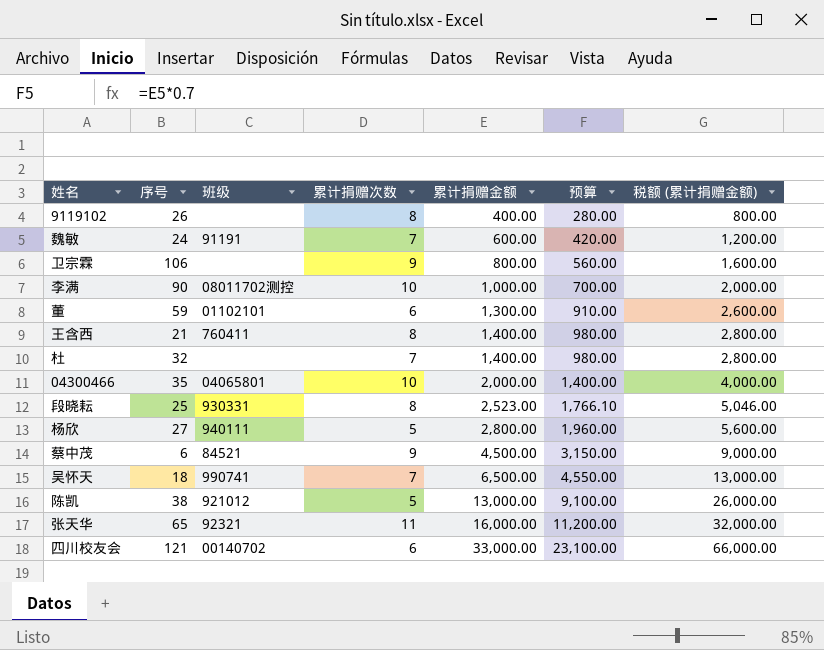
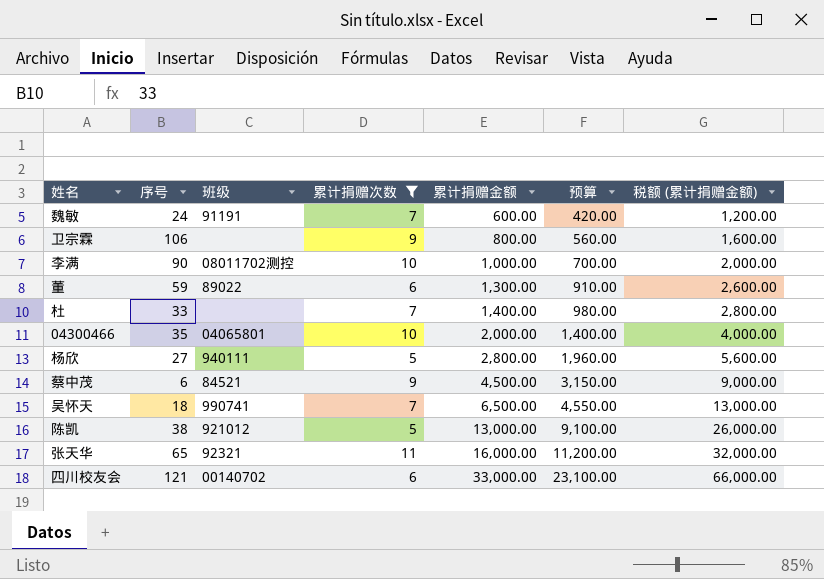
filter: none -> 累计捐赠次数 != 8
董 | 班级: 01102101 -> 89022
杜 | 序号: 32 -> 33

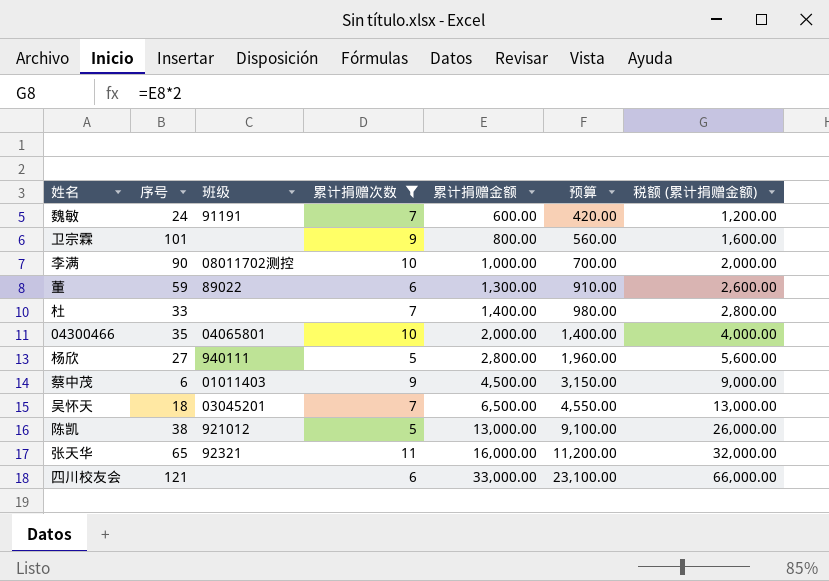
卫宗霖 | 序号: 106 -> 101
蔡中茂 | 班级: 84521 -> 01011403
吴怀天 | 班级: 990741 -> 03045201
四川校友会 | 班级: 00140702 -> none

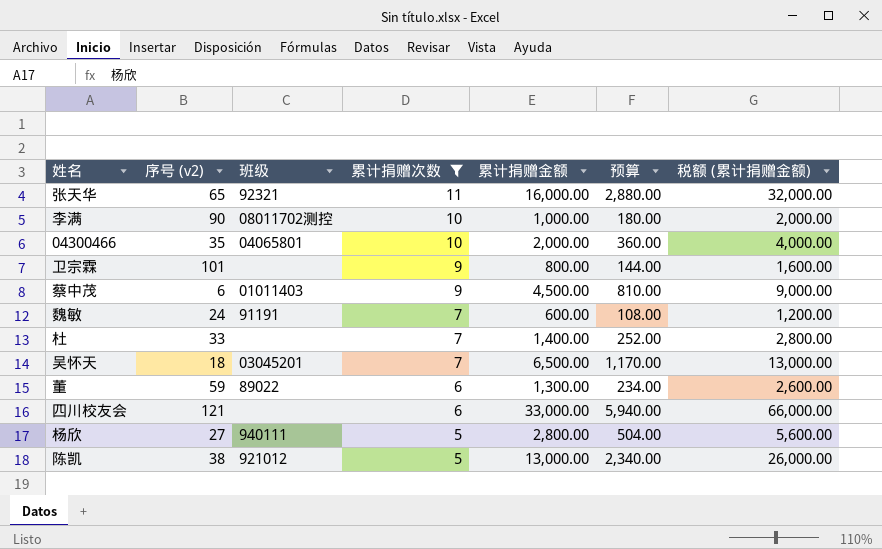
row order: 累计捐赠金额 ascending -> 累计捐赠次数 descending
column name: 序号 -> 序号 (v2)
column 预算 | formula: [累计捐赠金额] * 0.7 -> [累计捐赠金额] * 0.18

